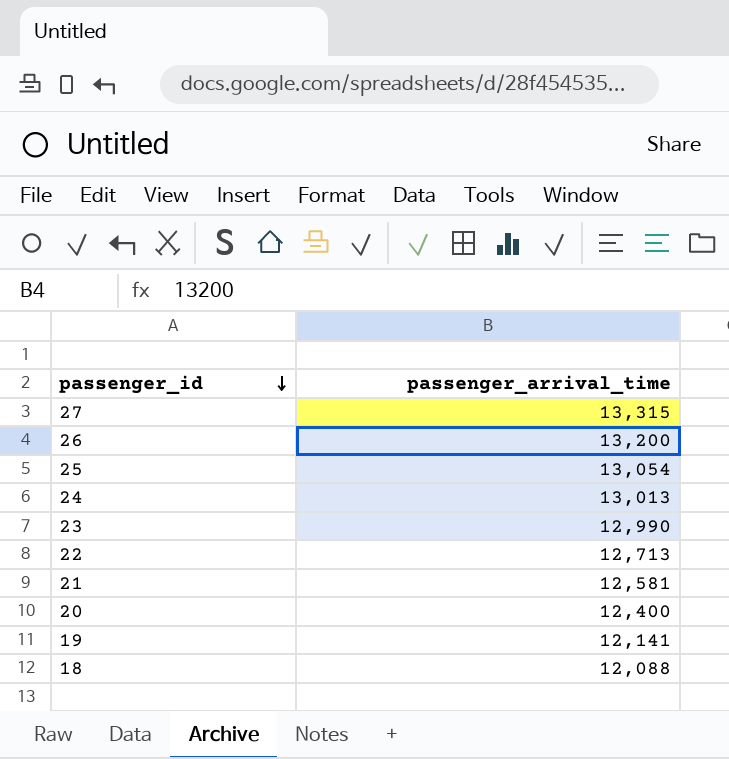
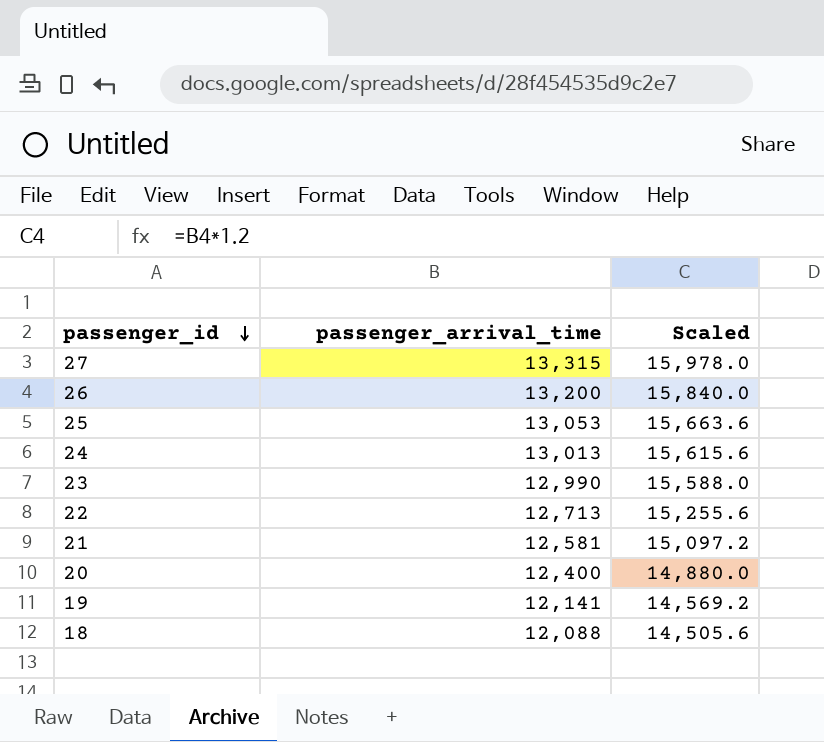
column Scaled | formula: none -> [passenger_arrival_time] * 1.2
25 | passenger_arrival_time: 13,054 -> 13,053

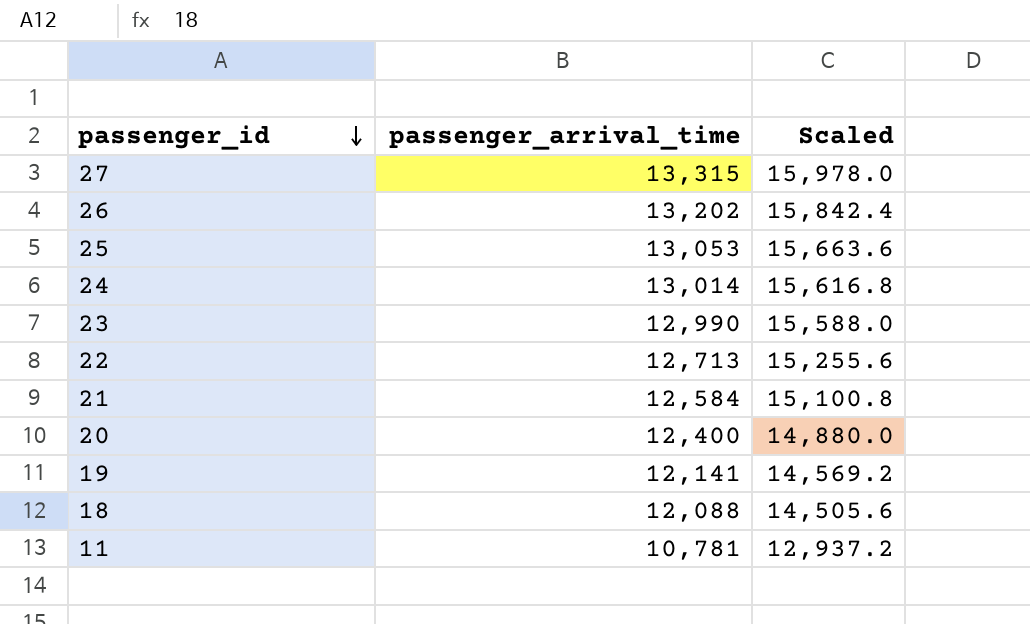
26 | passenger_arrival_time: 13,200 -> 13,202
26 | Scaled: 15,840.0 -> 15,842.4
24 | passenger_arrival_time: 13,013 -> 13,014
24 | Scaled: 15,615.6 -> 15,616.8
21 | passenger_arrival_time: 12,581 -> 12,584
21 | Scaled: 15,097.2 -> 15,100.8
row 11: none -> 10,781 | 12,937.2

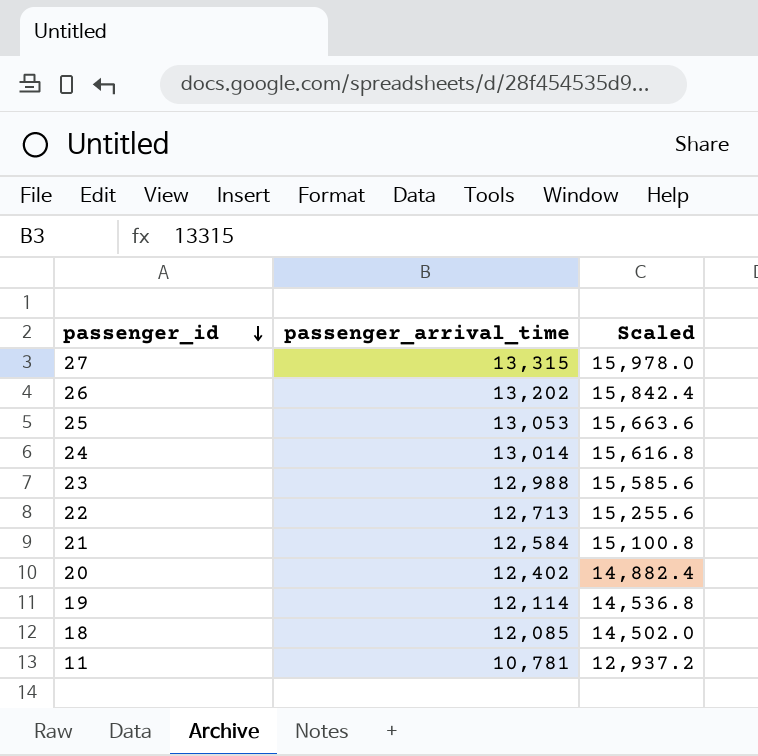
23 | passenger_arrival_time: 12,990 -> 12,988
23 | Scaled: 15,588.0 -> 15,585.6
20 | passenger_arrival_time: 12,400 -> 12,402
20 | Scaled: 14,880.0 -> 14,882.4
19 | passenger_arrival_time: 12,141 -> 12,114
19 | Scaled: 14,569.2 -> 14,536.8
18 | passenger_arrival_time: 12,088 -> 12,085
18 | Scaled: 14,505.6 -> 14,502.0

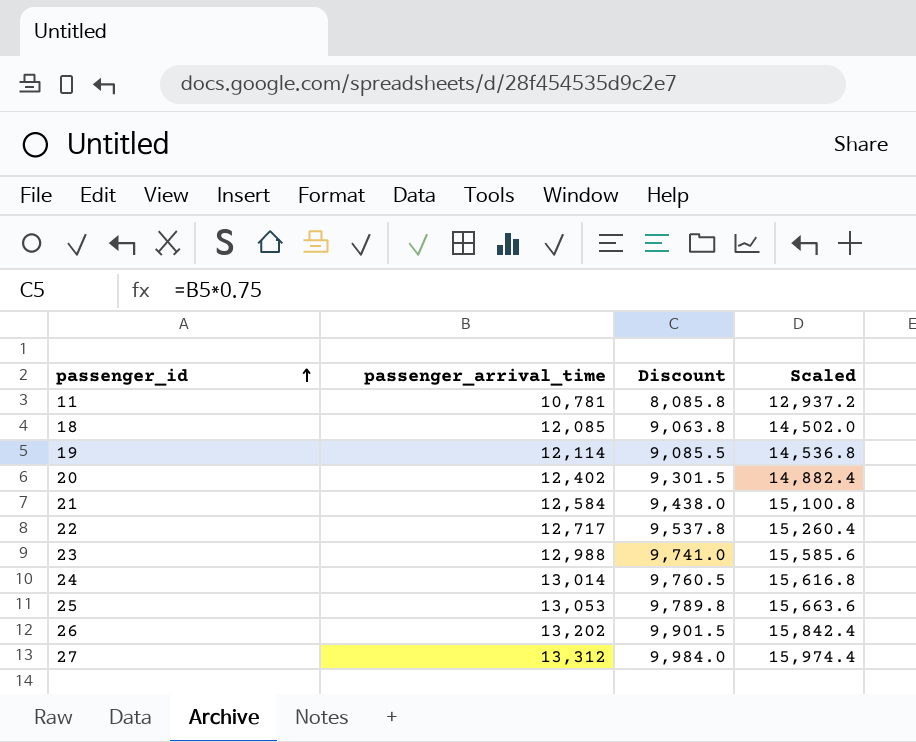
row order: passenger_id descending -> passenger_id ascending
column Discount | formula: none -> [passenger_arrival_time] * 0.75
22 | passenger_arrival_time: 12,713 -> 12,717
22 | Scaled: 15,255.6 -> 15,260.4
27 | passenger_arrival_time: 13,315 -> 13,312
27 | Scaled: 15,978.0 -> 15,974.4

